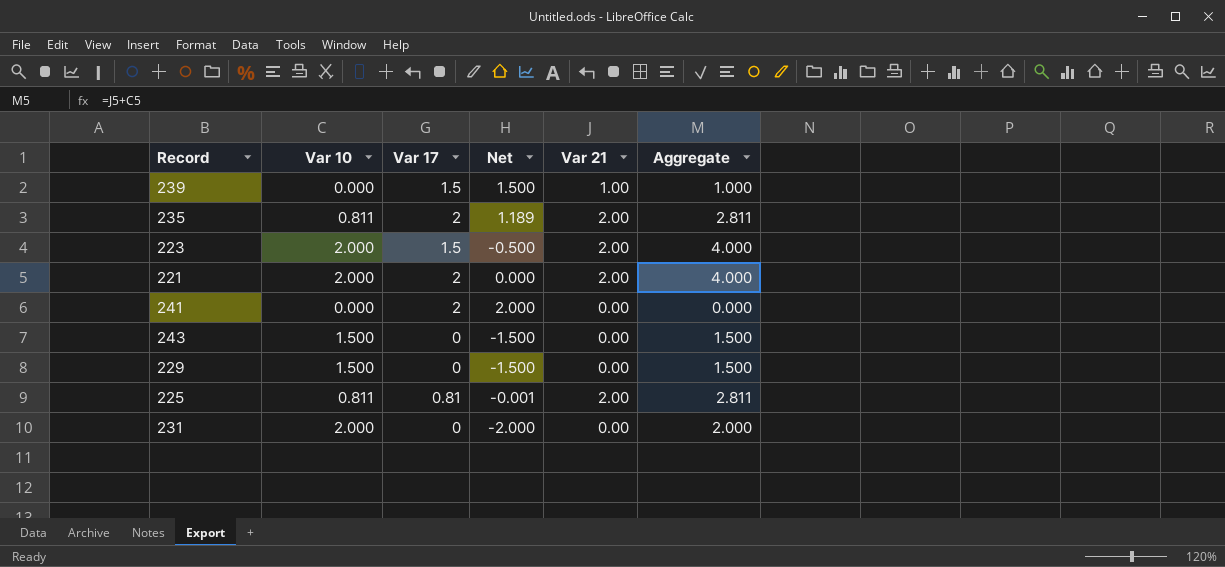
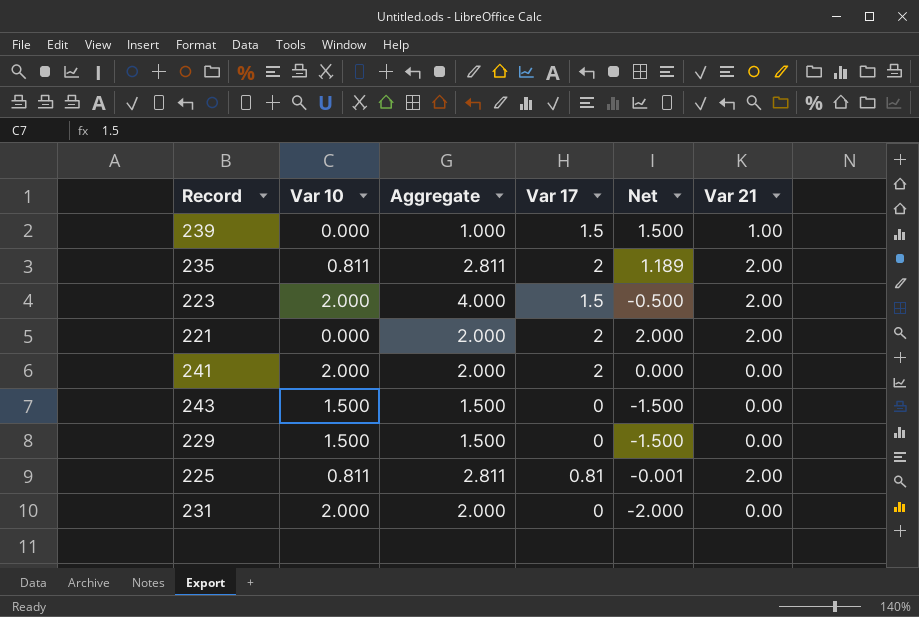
column Aggregate | position: 6 -> 3
221 | Var 10: 2.000 -> 0.000
221 | Aggregate: 4.000 -> 2.000
221 | Net: 0.000 -> 2.000
241 | Var 10: 0.000 -> 2.000
241 | Aggregate: 0.000 -> 2.000
241 | Net: 2.000 -> 0.000

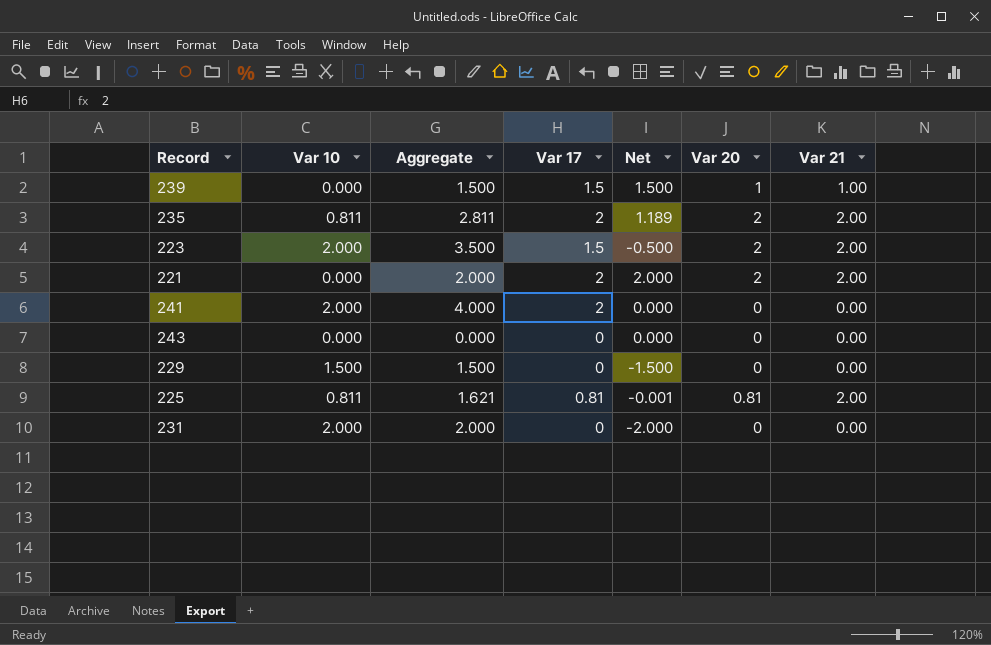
column Aggregate | formula: [Var 10] + [Var 21] -> [Var 10] + [Var 17]
column Var 20 | position: none -> 6
243 | Var 10: 1.500 -> 0.000
243 | Net: -1.500 -> 0.000

